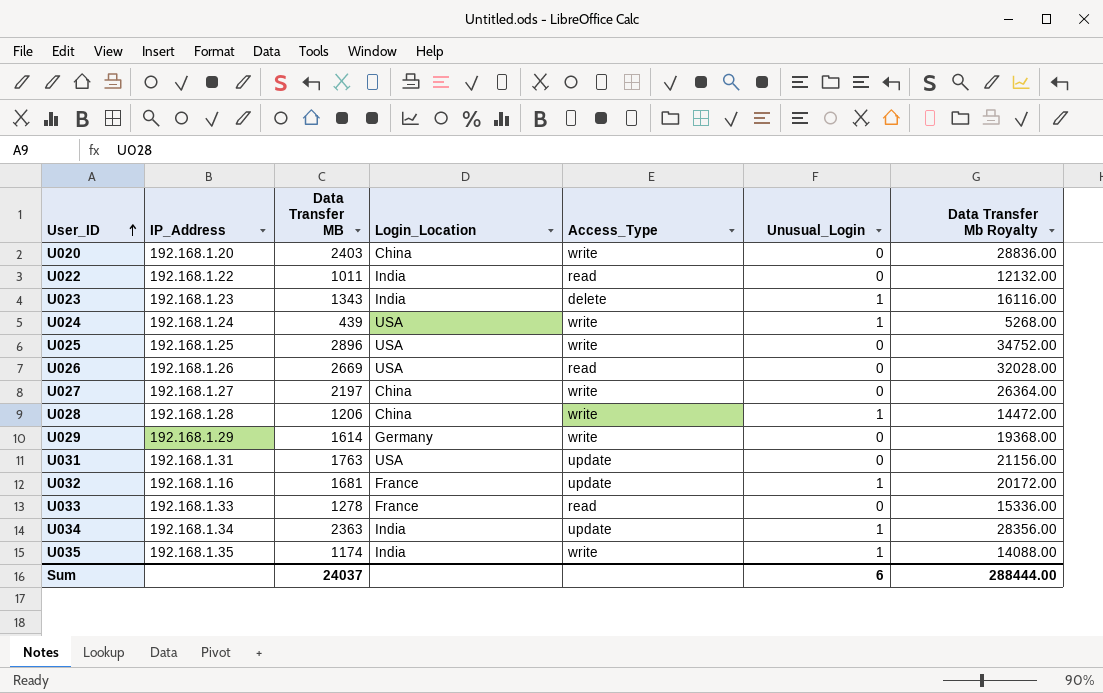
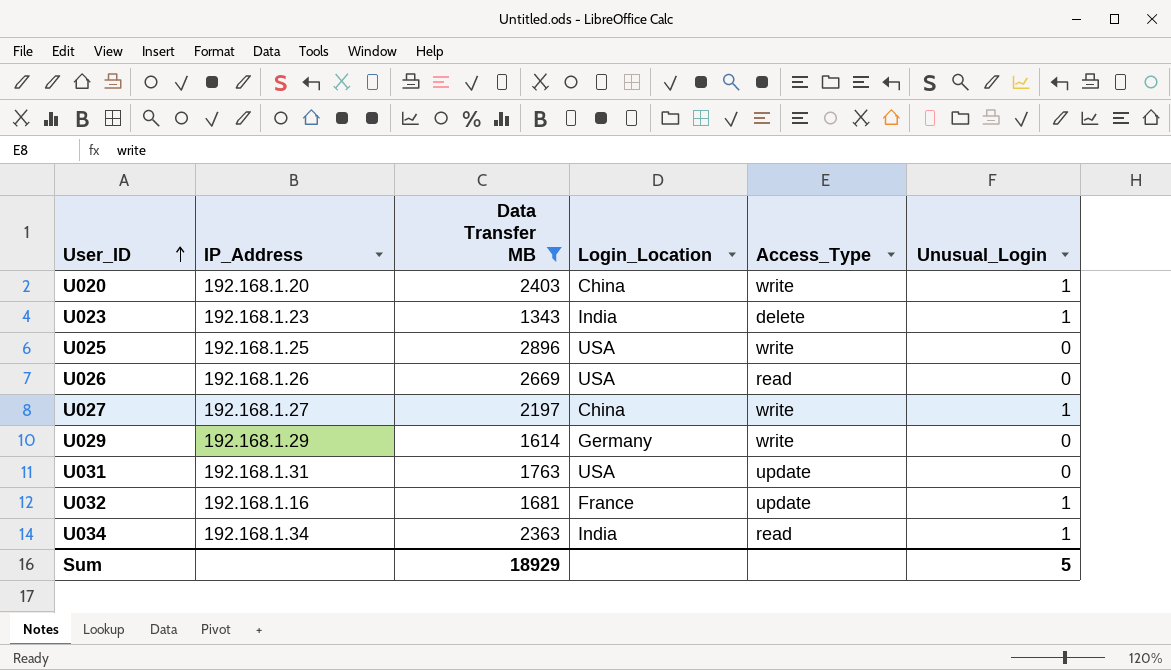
filter: none -> Data Transfer MB >= 1343
column Data Transfer Mb Royalty | formula: [Data Transfer MB] * 12 -> none
U020 | Unusual_Login: 0 -> 1
U027 | Unusual_Login: 0 -> 1
U034 | Access_Type: update -> read
Sum | Data Transfer MB: 24037 -> 18929
Sum | Unusual_Login: 6 -> 5

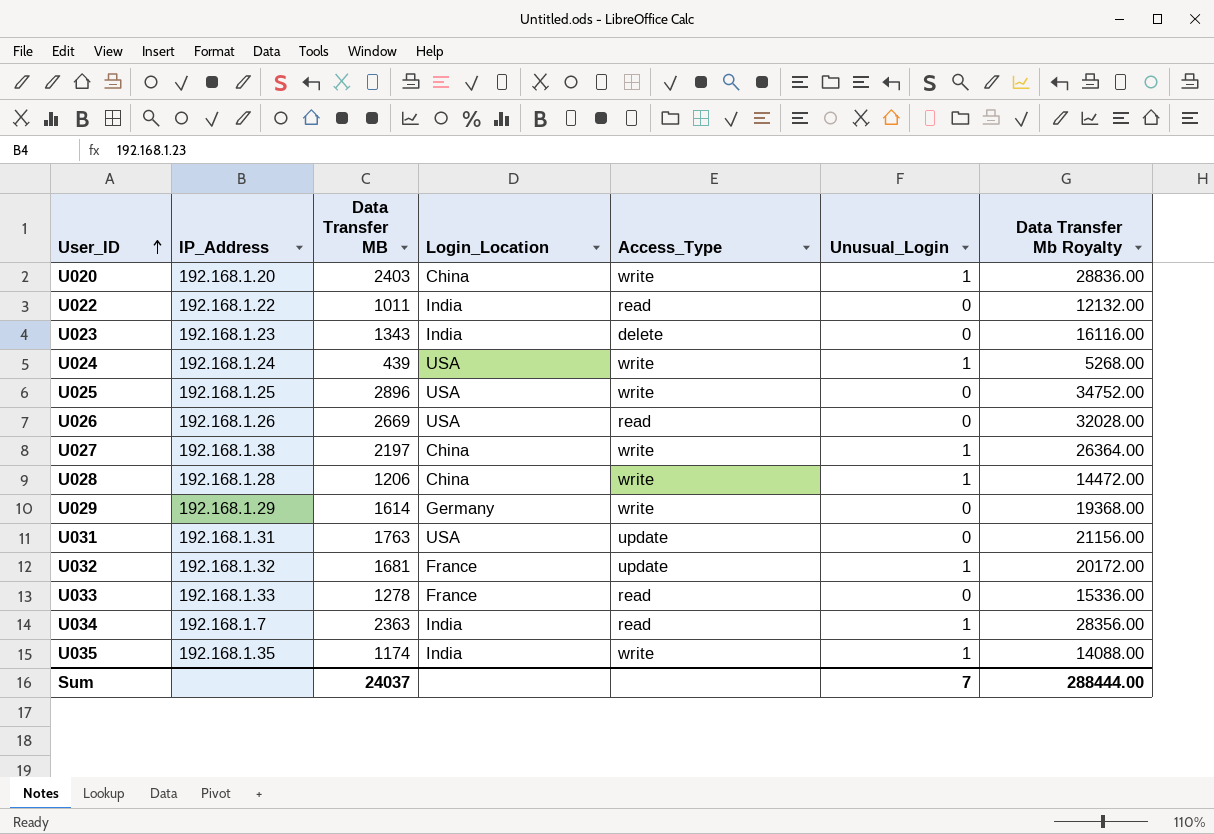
filter: Data Transfer MB >= 1343 -> none
column Data Transfer Mb Royalty | formula: none -> [Data Transfer MB] * 12
U023 | Unusual_Login: 1 -> 0
U027 | IP_Address: 192.168.1.27 -> 192.168.1.38
U032 | IP_Address: 192.168.1.16 -> 192.168.1.32
U034 | IP_Address: 192.168.1.34 -> 192.168.1.7
Sum | Data Transfer MB: 18929 -> 24037
Sum | Unusual_Login: 5 -> 7

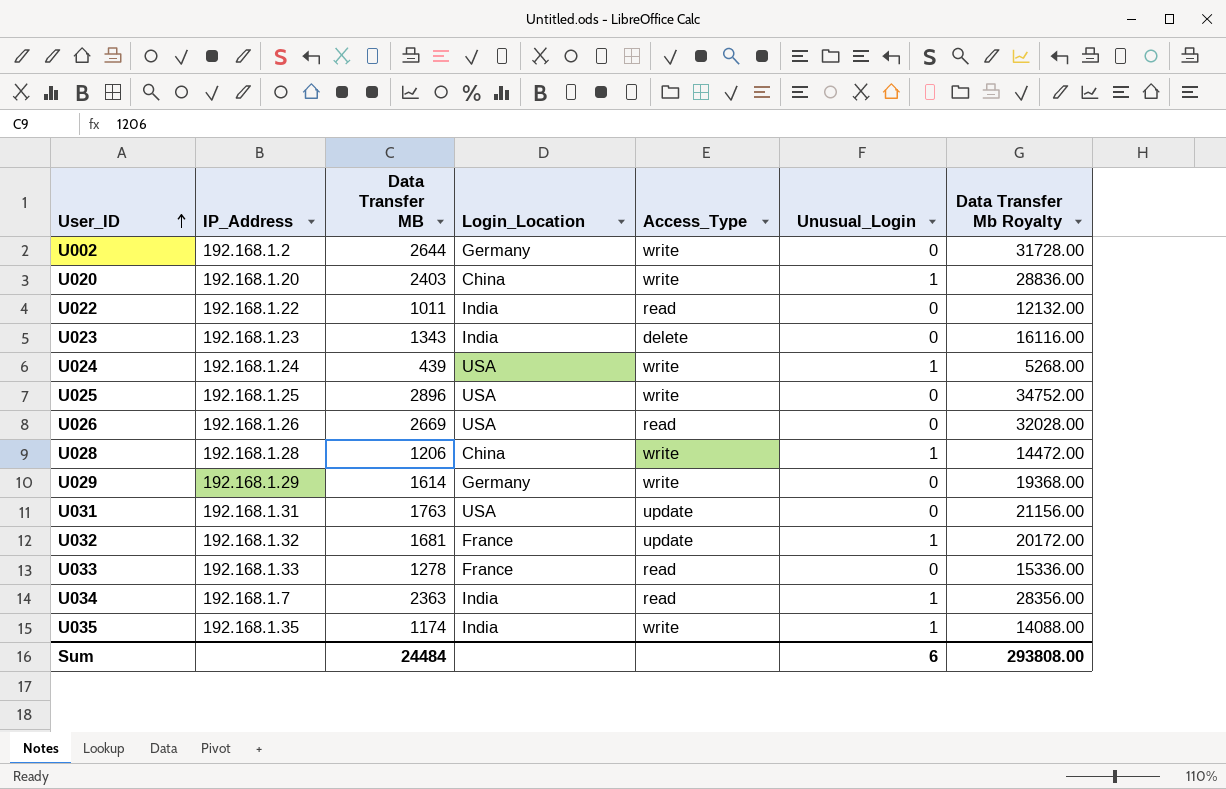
row U027: 192.168.1.38 | 2197 | China | write | 1 | 26364.00 -> none
row U002: none -> 192.168.1.2 | 2644 | Germany | write | 0 | 31728.00
Sum | Data Transfer MB: 24037 -> 24484
Sum | Unusual_Login: 7 -> 6
Sum | Data Transfer Mb Royalty: 288444.00 -> 293808.00

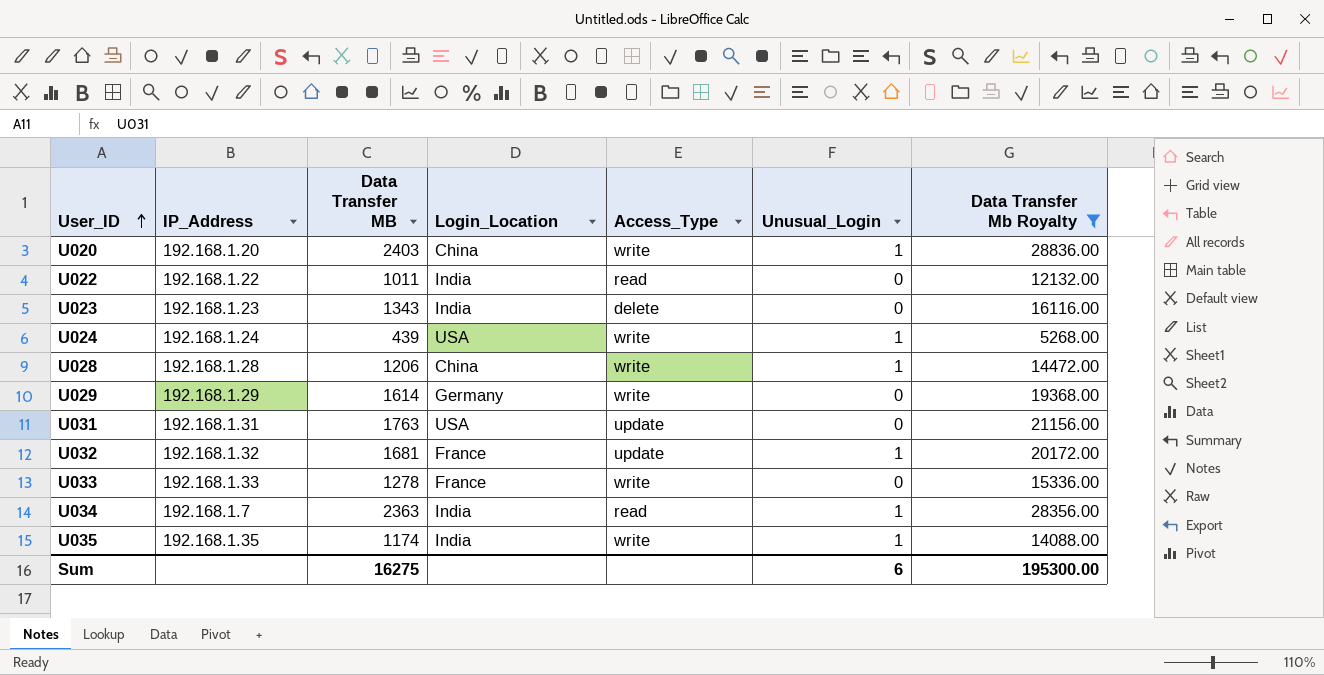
filter: none -> Data Transfer Mb Royalty <= 28836.00
U033 | Access_Type: read -> write
Sum | Data Transfer MB: 24484 -> 16275
Sum | Data Transfer Mb Royalty: 293808.00 -> 195300.00

